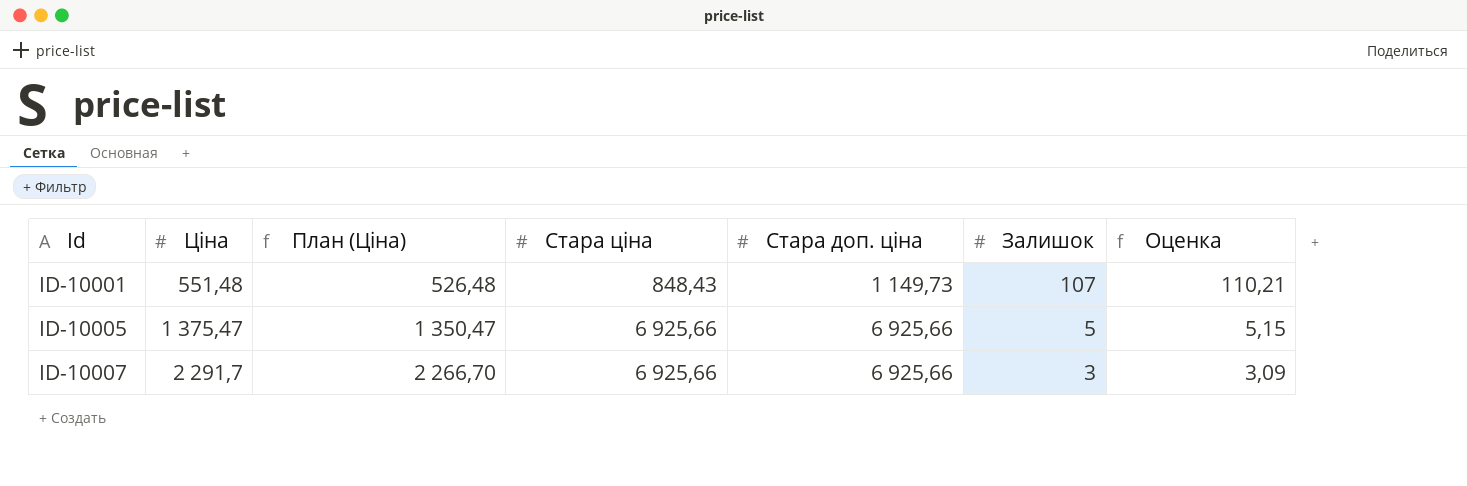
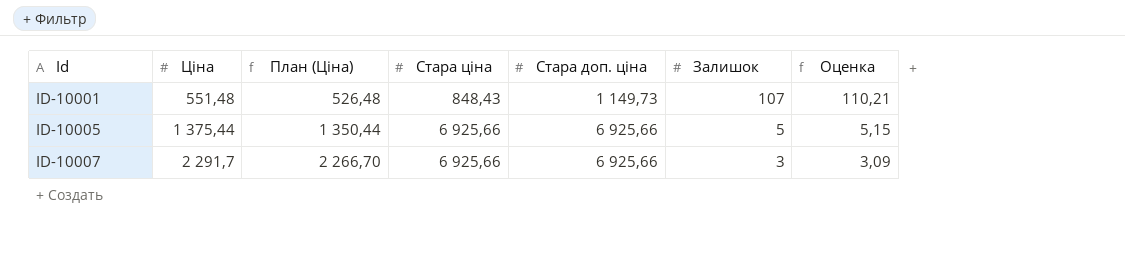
ID-10005 | Ціна: 1 375,47 -> 1 375,44
ID-10005 | План (Ціна): 1 350,47 -> 1 350,44

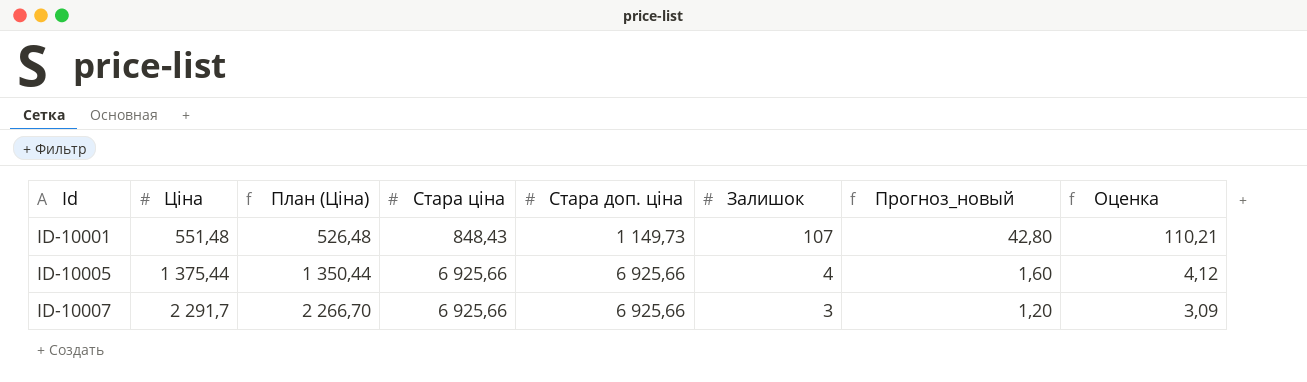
column Прогноз_новый | formula: none -> [Залишок] * 0,4
ID-10005 | Залишок: 5 -> 4
ID-10005 | Оценка: 5,15 -> 4,12

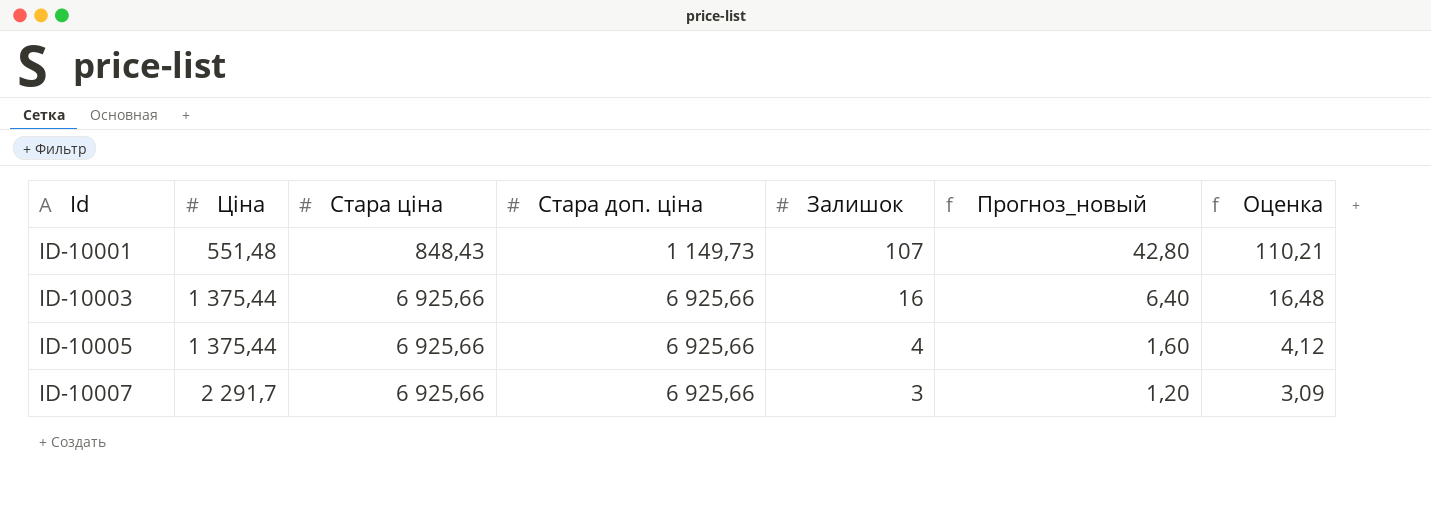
column План (Ціна) | formula: [Ціна] - 25 -> none
row ID-10003: none -> 1 375,44 | 6 925,66 | 6 925,66 | 16 | 6,40 | 16,48

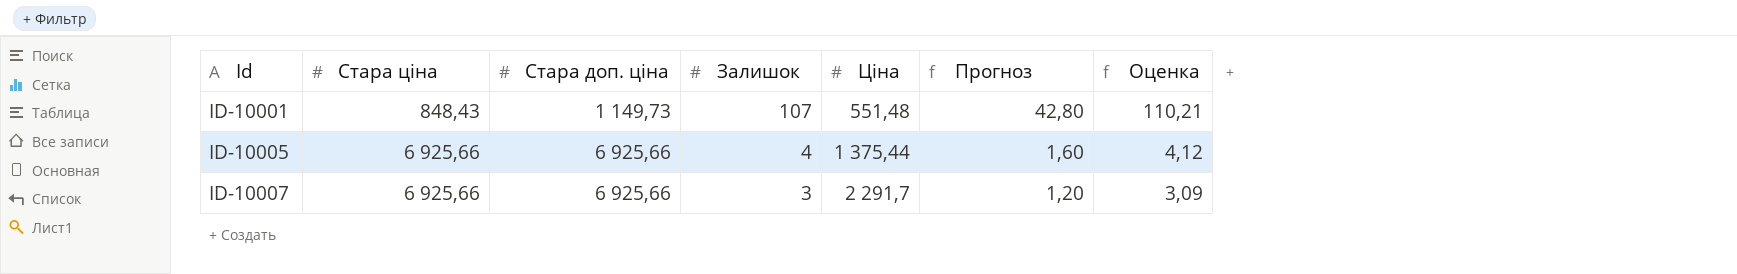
column Ціна | position: 2 -> 5
column name: Прогноз_новый -> Прогноз
row ID-10003: 1 375,44 | 6 925,66 | 6 925,66 | 16 | 6,40 | 16,48 -> none

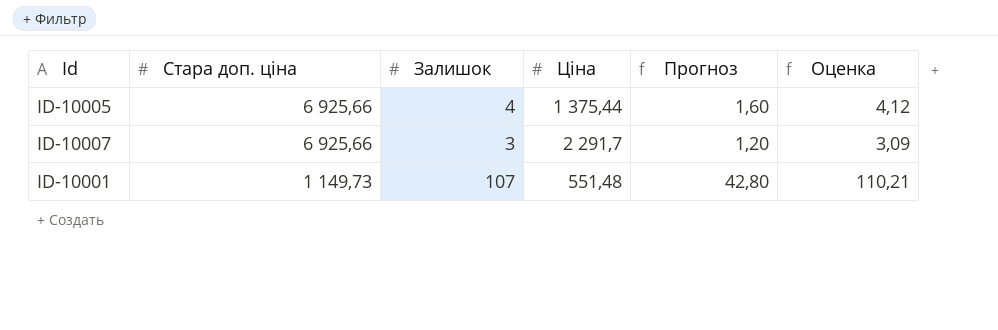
row order: Id ascending -> Стара доп. ціна descending
column Стара ціна | position: 2 -> none

